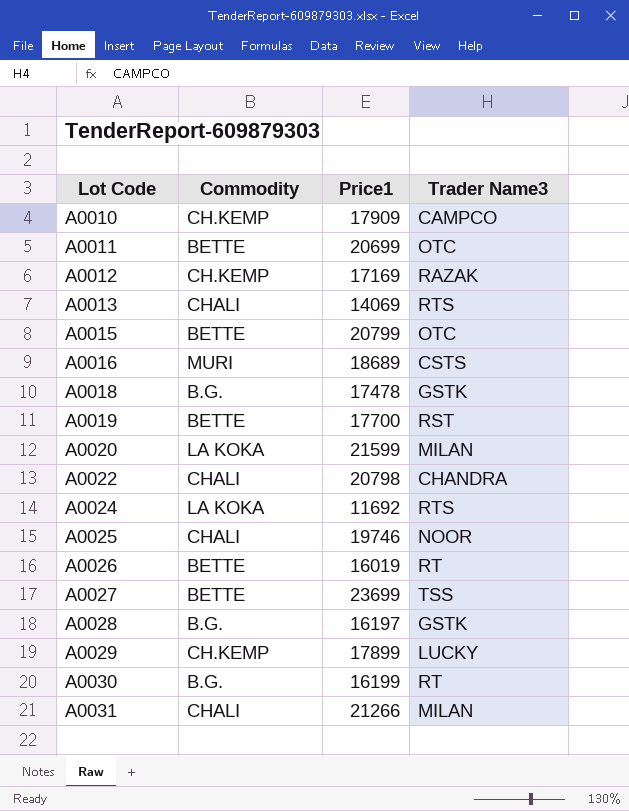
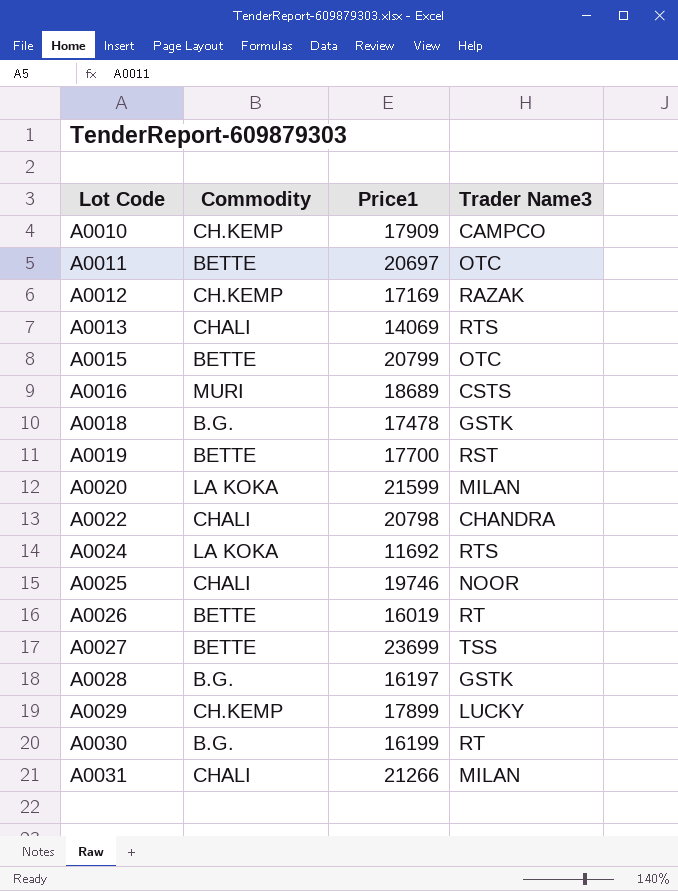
A0011 | Price1: 20699 -> 20697

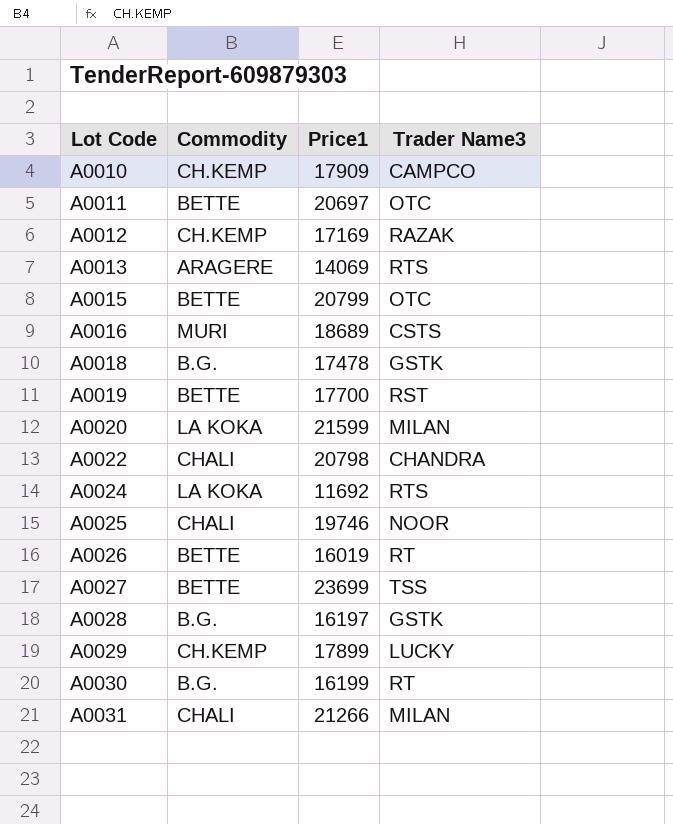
A0013 | Commodity: CHALI -> ARAGERE

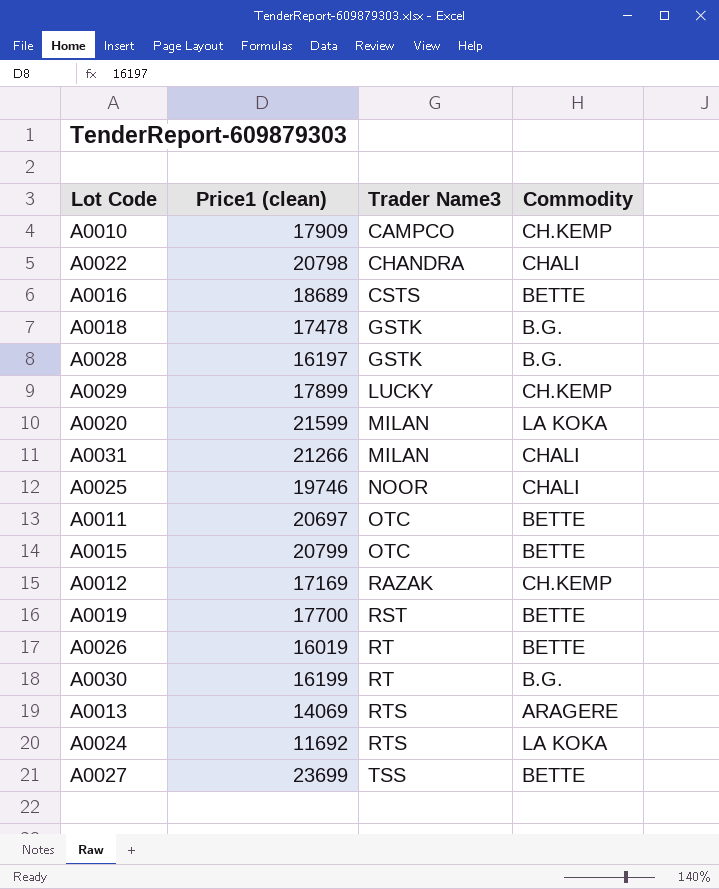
row order: Lot Code ascending -> Trader Name3 ascending
column name: Price1 -> Price1 (clean)
column Commodity | position: 2 -> 4
A0016 | Commodity: MURI -> BETTE

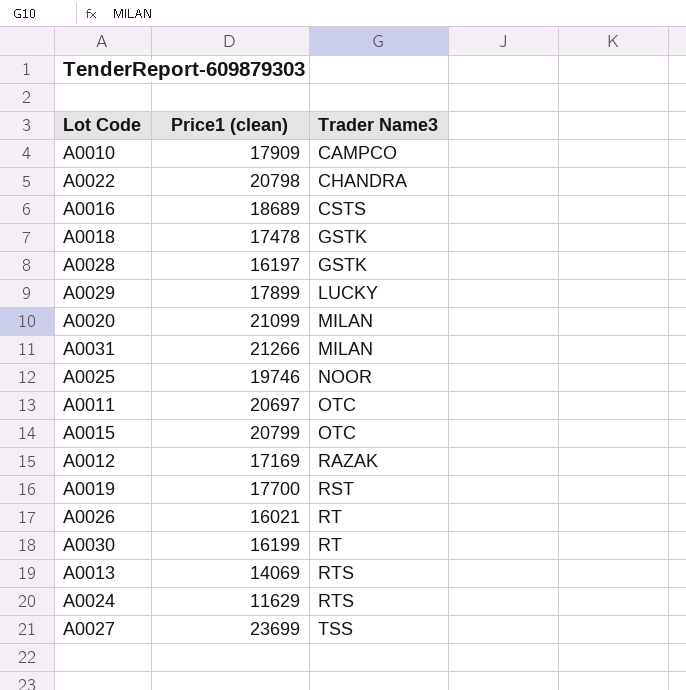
column Commodity | position: 4 -> none
A0020 | Price1 (clean): 21599 -> 21099
A0026 | Price1 (clean): 16019 -> 16021
A0024 | Price1 (clean): 11692 -> 11629

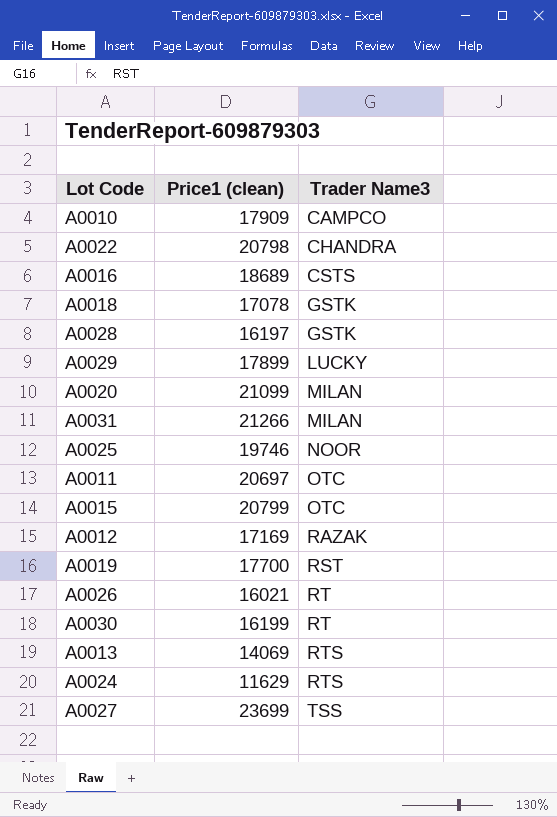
A0018 | Price1 (clean): 17478 -> 17078

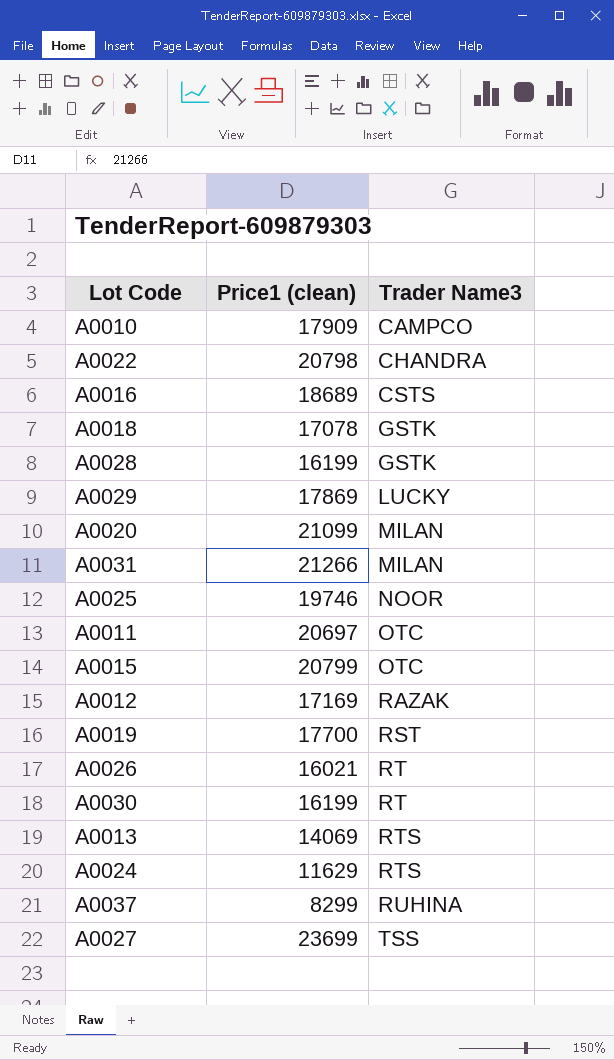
A0028 | Price1 (clean): 16197 -> 16199
A0029 | Price1 (clean): 17899 -> 17869
row A0037: none -> 8299 | RUHINA

